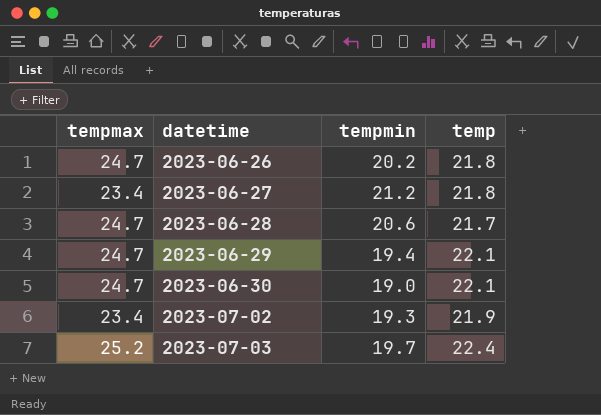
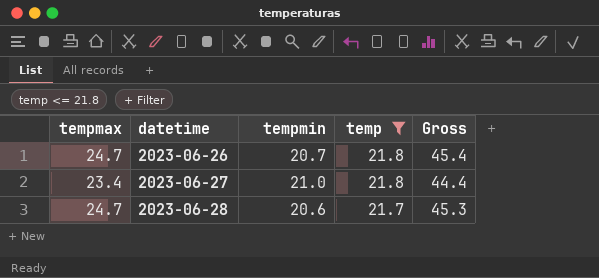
filter: none -> temp <= 21.8
column Gross | formula: none -> [tempmax] + [tempmin]
2023-06-26 | tempmin: 20.2 -> 20.7
2023-06-27 | tempmin: 21.2 -> 21.0

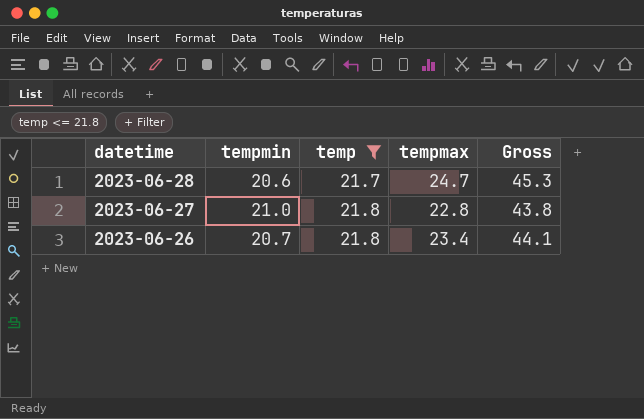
row order: datetime ascending -> datetime descending
column tempmax | position: 1 -> 4
2023-06-27 | tempmax: 23.4 -> 22.8
2023-06-27 | Gross: 44.4 -> 43.8
2023-06-26 | tempmax: 24.7 -> 23.4
2023-06-26 | Gross: 45.4 -> 44.1

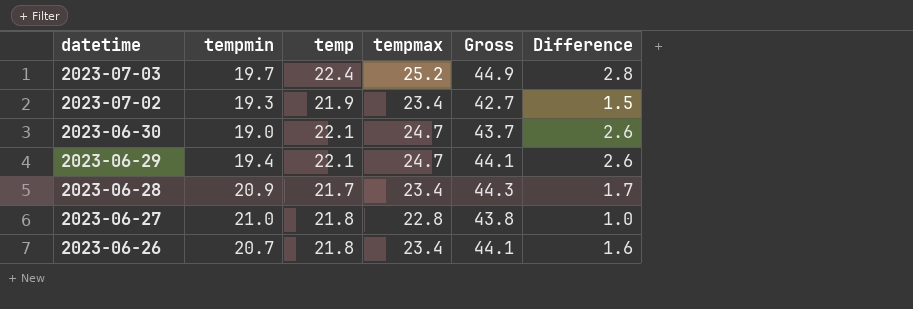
filter: temp <= 21.8 -> none
column Difference | formula: none -> [tempmax] - [temp]
2023-06-28 | tempmin: 20.6 -> 20.9
2023-06-28 | tempmax: 24.7 -> 23.4
2023-06-28 | Gross: 45.3 -> 44.3

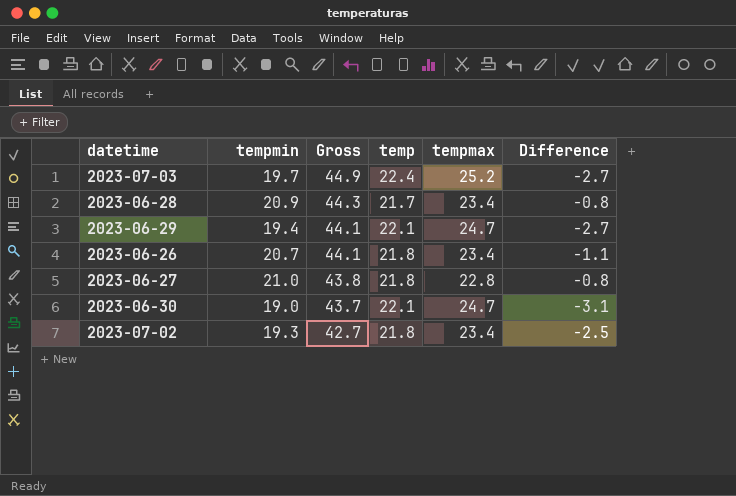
row order: datetime descending -> Gross descending
column Gross | position: 5 -> 3
column Difference | formula: [tempmax] - [temp] -> [tempmin] - [temp]
2023-07-02 | temp: 21.9 -> 21.8

